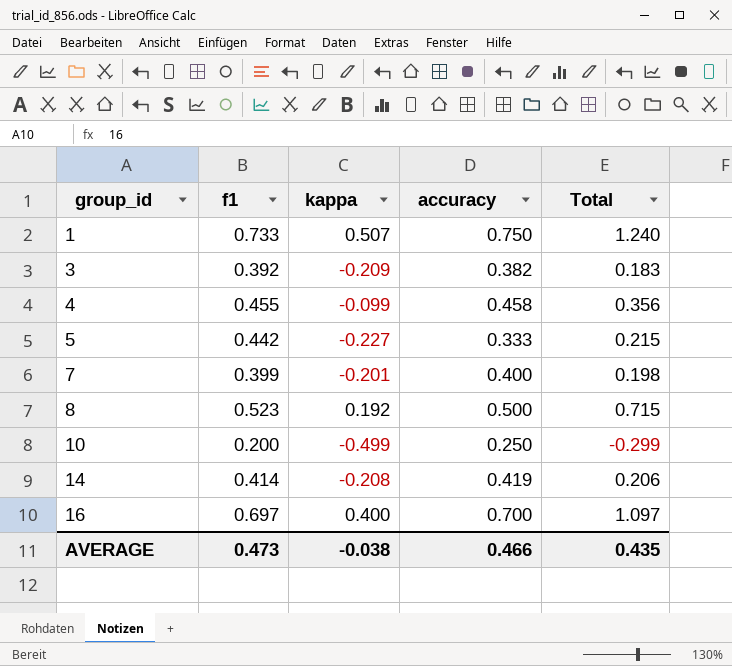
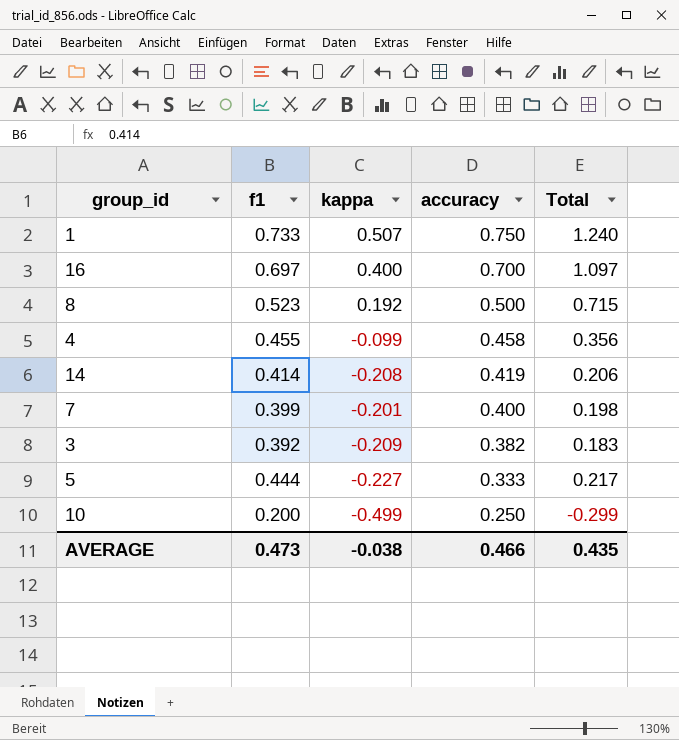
row order: group_id ascending -> accuracy descending
5 | f1: 0.442 -> 0.444
5 | Total: 0.215 -> 0.217

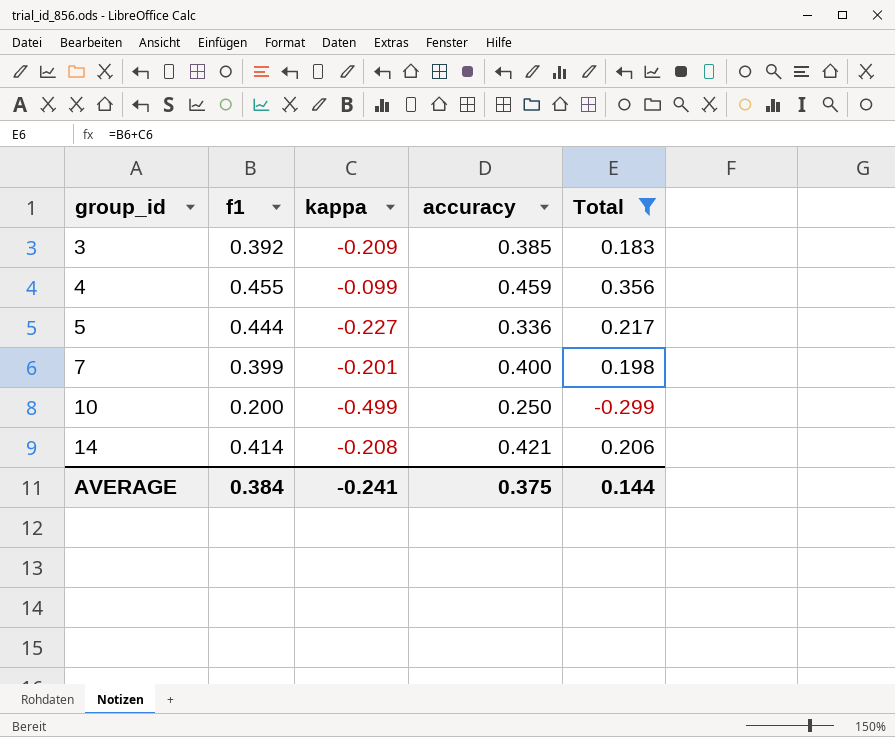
filter: none -> Total <= 0.356
row order: accuracy descending -> group_id ascending
3 | accuracy: 0.382 -> 0.385
4 | accuracy: 0.458 -> 0.459
5 | accuracy: 0.333 -> 0.336
14 | accuracy: 0.419 -> 0.421
AVERAGE | f1: 0.473 -> 0.384
AVERAGE | kappa: -0.038 -> -0.241
AVERAGE | accuracy: 0.466 -> 0.375
AVERAGE | Total: 0.435 -> 0.144

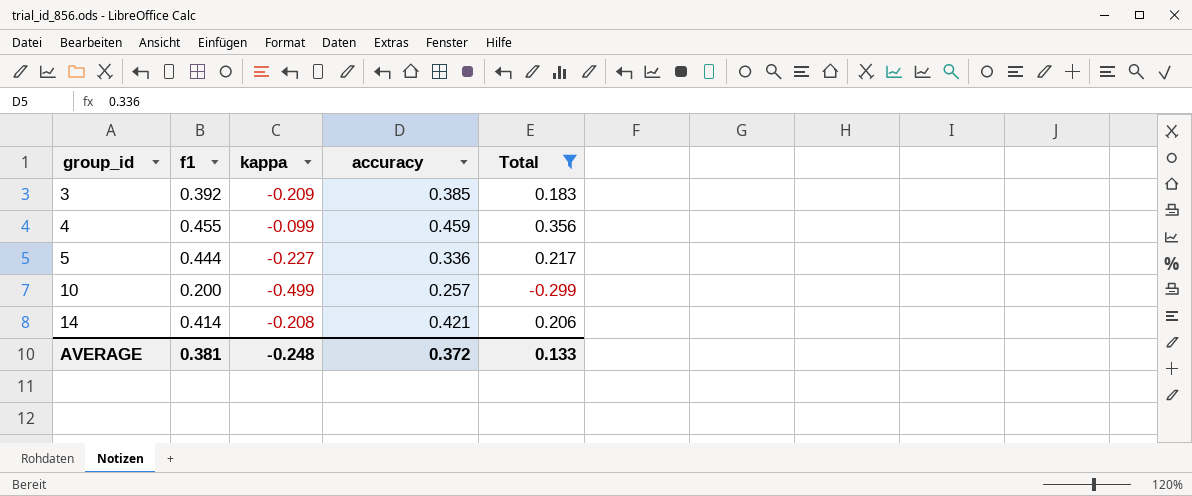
row 7: 0.399 | -0.201 | 0.400 | 0.198 -> none
10 | accuracy: 0.250 -> 0.257
AVERAGE | f1: 0.384 -> 0.381
AVERAGE | kappa: -0.241 -> -0.248
AVERAGE | accuracy: 0.375 -> 0.372
AVERAGE | Total: 0.144 -> 0.133

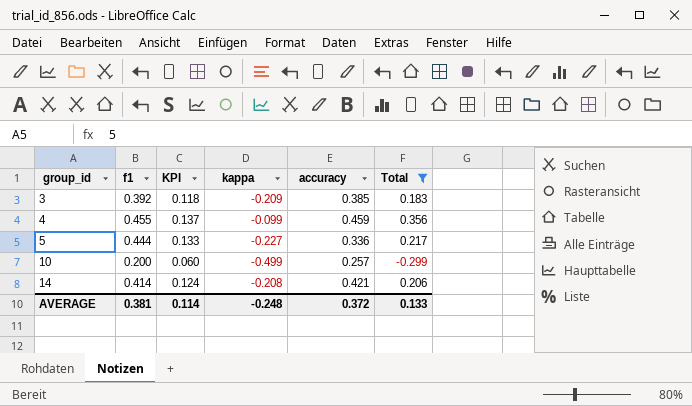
column KPI | formula: none -> [f1] * 0.3

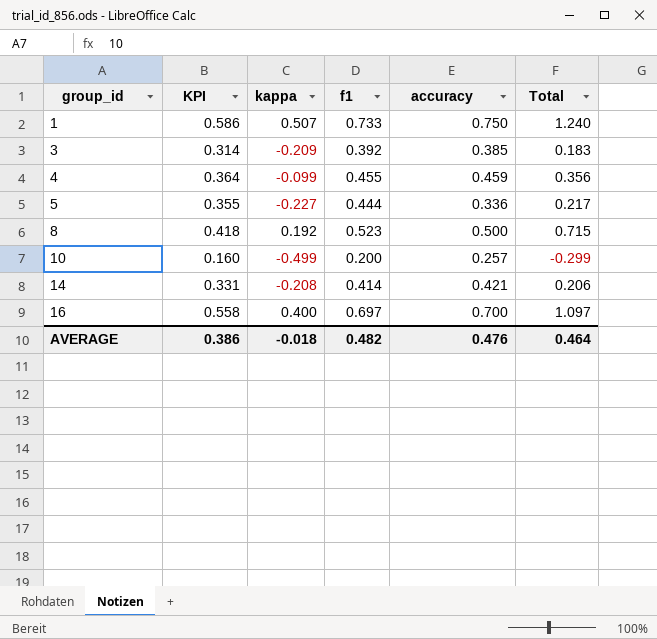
filter: Total <= 0.356 -> none
column KPI | formula: [f1] * 0.3 -> [f1] * 0.8
column f1 | position: 2 -> 4
AVERAGE | KPI: 0.114 -> 0.386
AVERAGE | kappa: -0.248 -> -0.018
AVERAGE | f1: 0.381 -> 0.482
AVERAGE | accuracy: 0.372 -> 0.476
AVERAGE | Total: 0.133 -> 0.464

